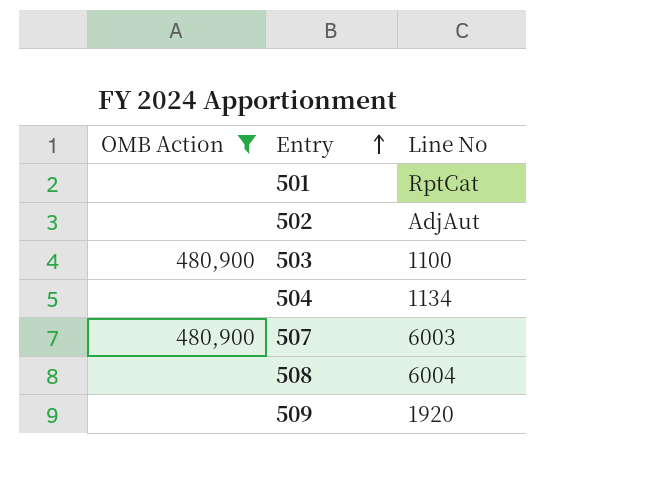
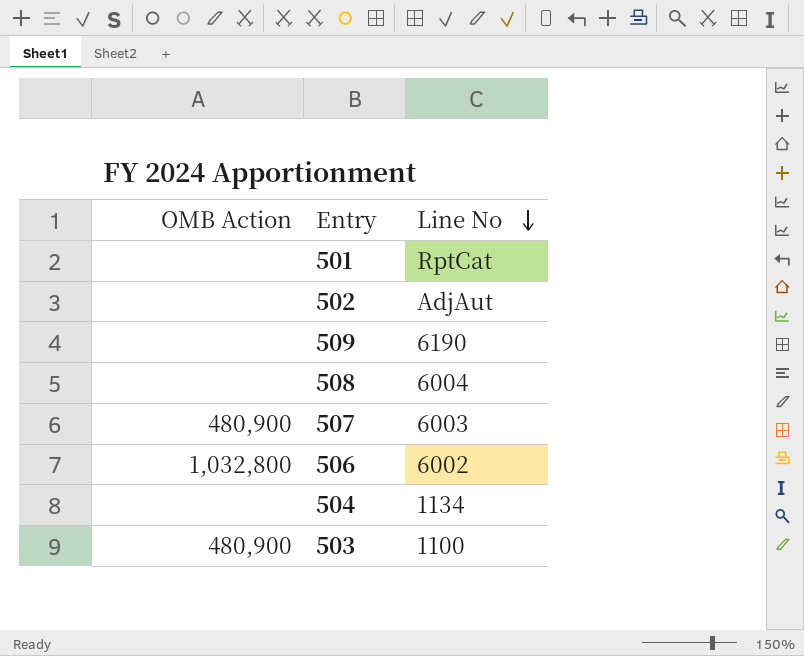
filter: OMB Action != 1,032,800 -> none
row order: Entry ascending -> Line No descending
509 | Line No: 1920 -> 6190

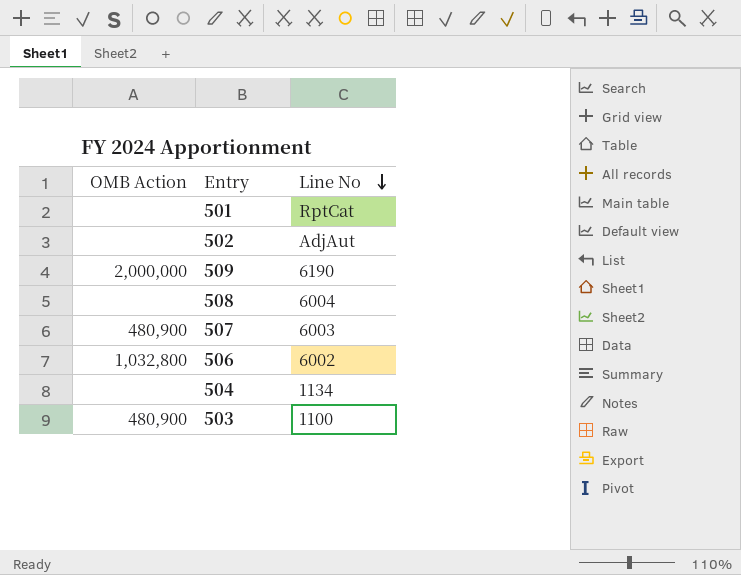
509 | OMB Action: none -> 2,000,000

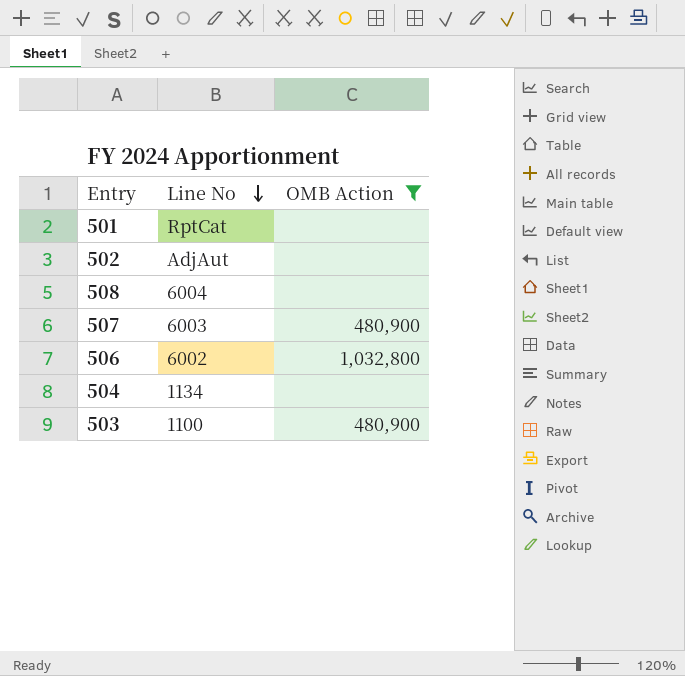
filter: none -> OMB Action != 2,000,000
column OMB Action | position: 1 -> 3

